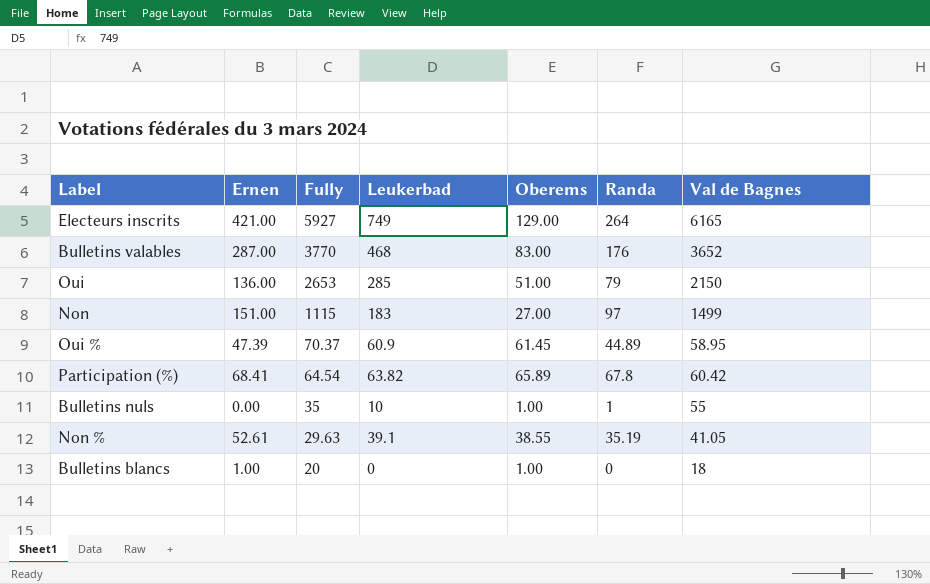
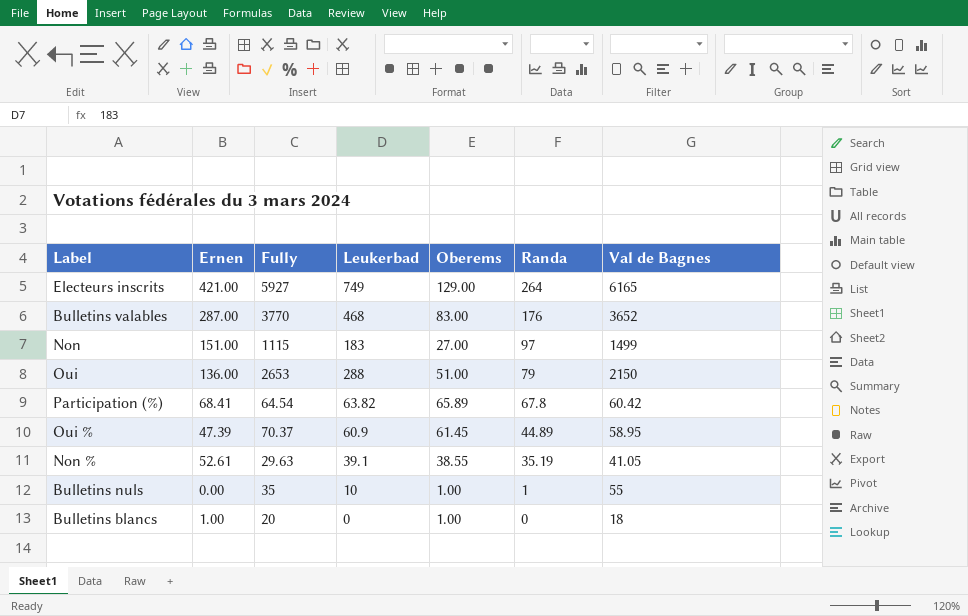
row order: Fully descending -> Randa descending
Oui | Leukerbad: 285 -> 288

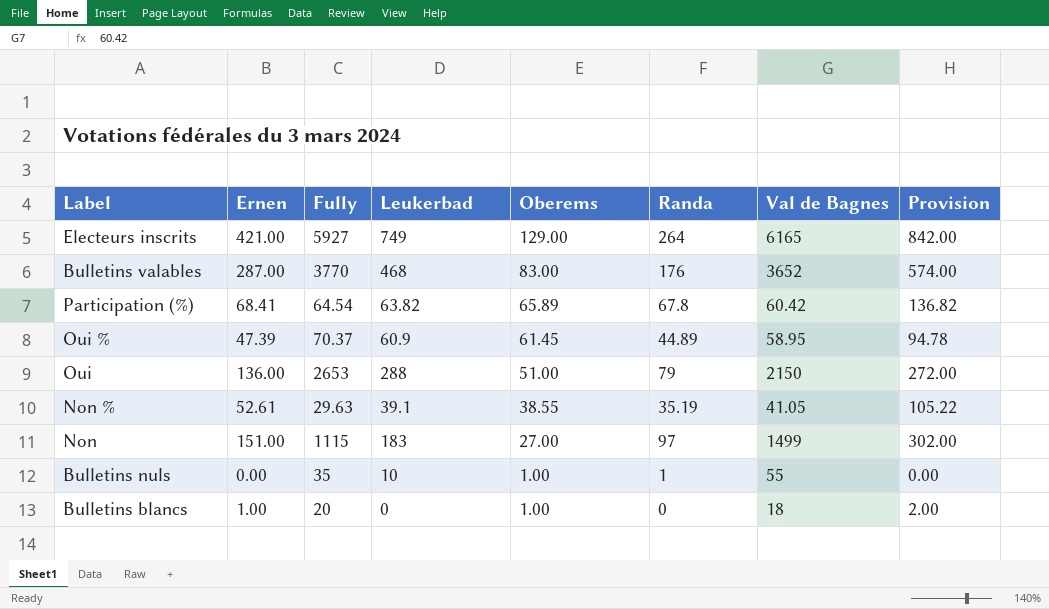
row order: Randa descending -> Oberems descending
column Provision | formula: none -> [Ernen] * 2

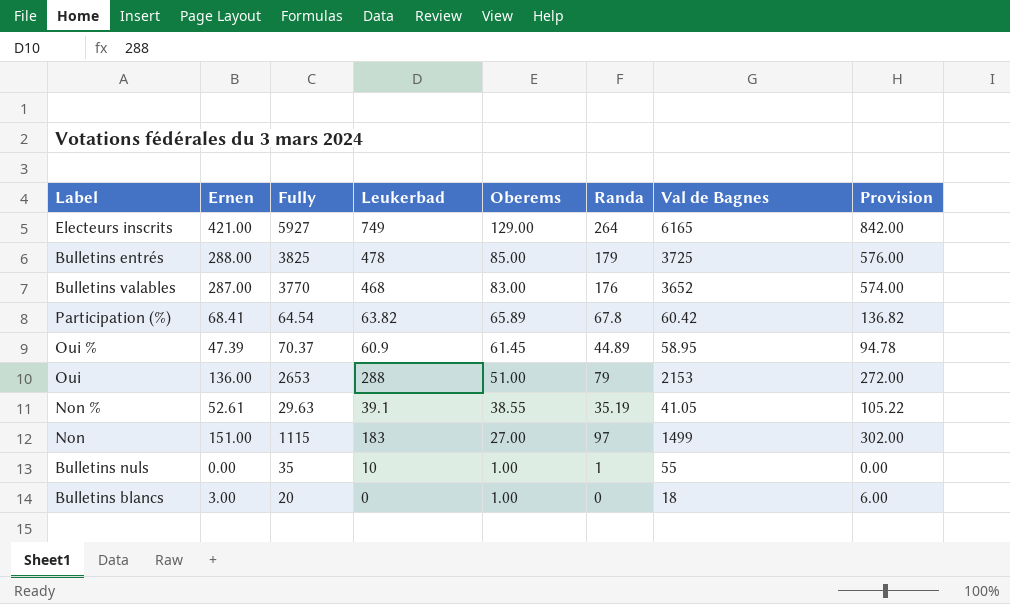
row Bulletins entrés: none -> 288.00 | 3825 | 478 | 85.00 | 179 | 3725 | 576.00
Oui | Val de Bagnes: 2150 -> 2153
Bulletins blancs | Ernen: 1.00 -> 3.00
Bulletins blancs | Provision: 2.00 -> 6.00

